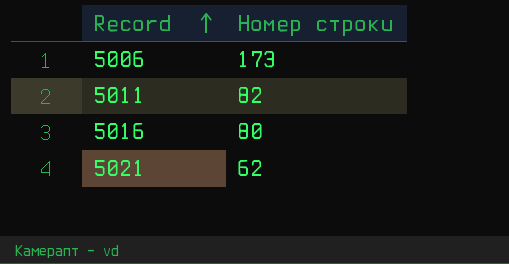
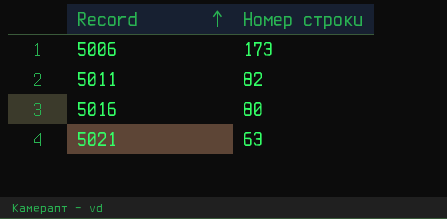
5021 | Номер строки: 62 -> 63

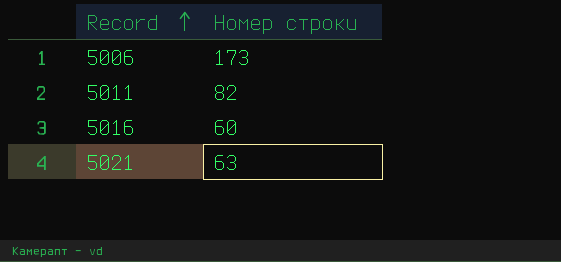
5016 | Номер строки: 80 -> 60

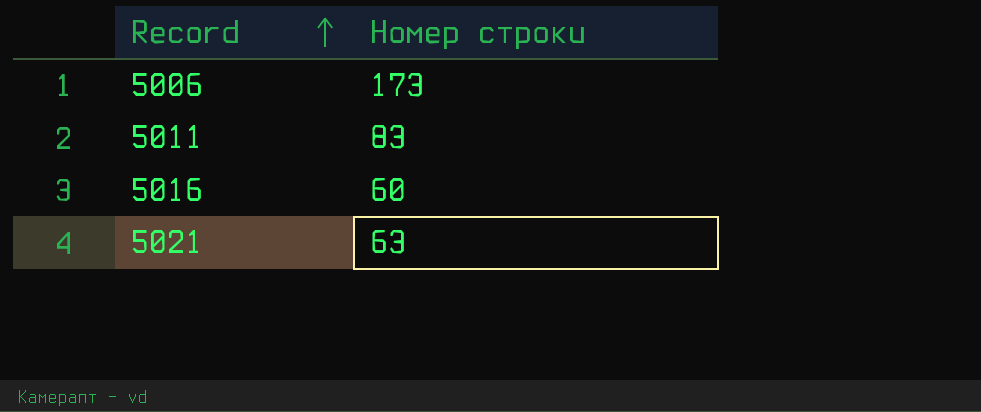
5011 | Номер строки: 82 -> 83

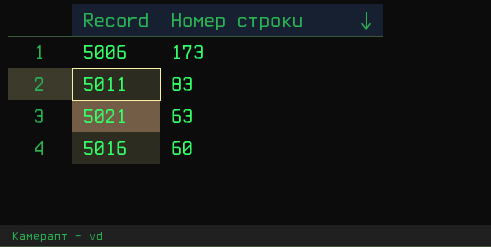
row order: Record ascending -> Номер строки descending

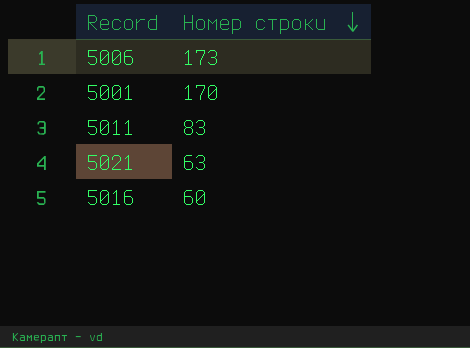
row 5001: none -> 170

